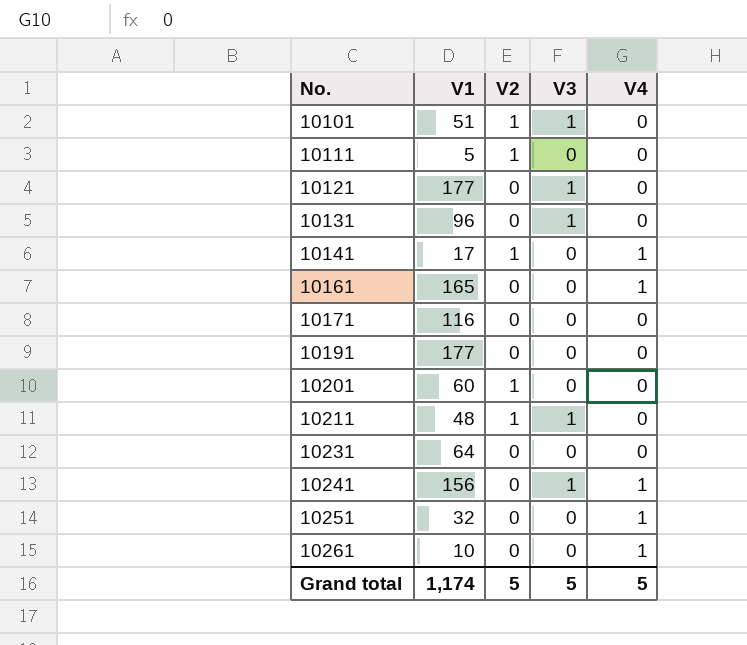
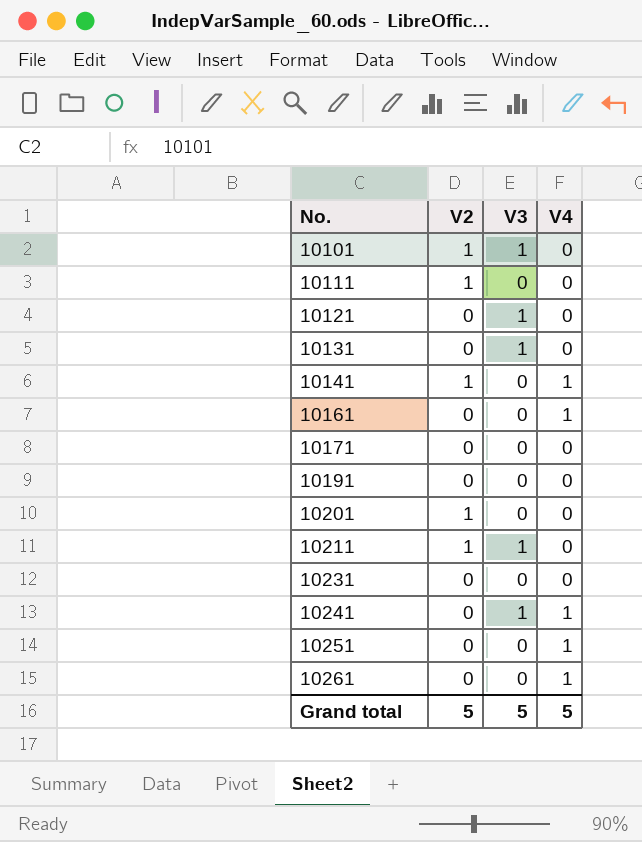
column V1 | position: 2 -> none

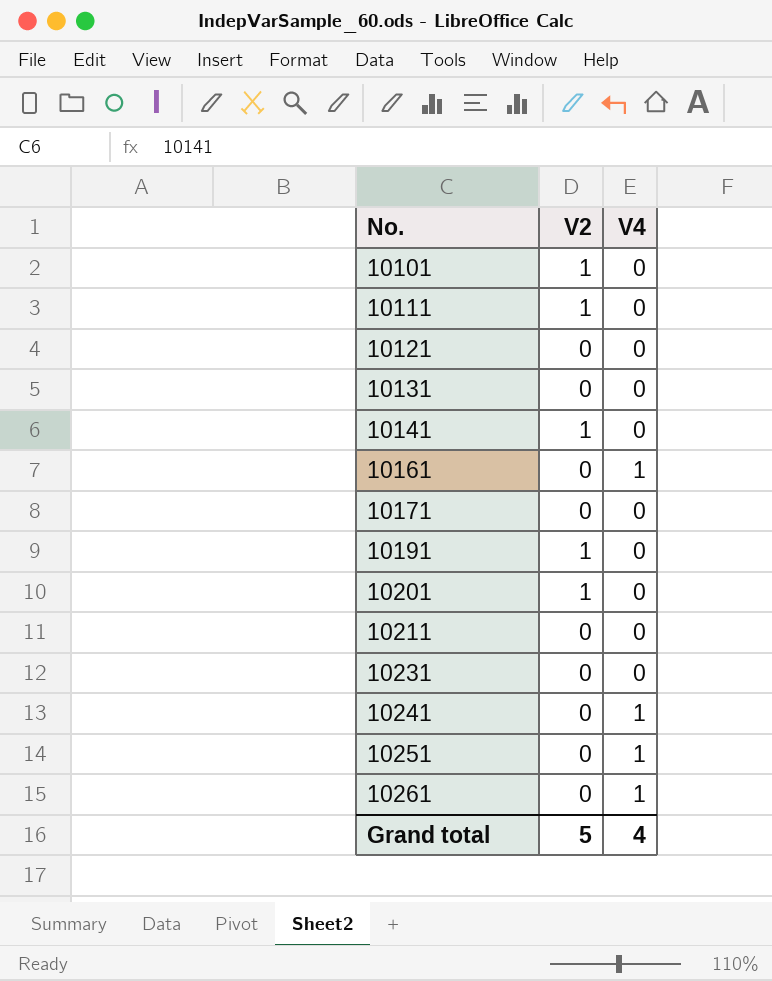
column V3 | position: 3 -> none
10141 | V4: 1 -> 0
10191 | V2: 0 -> 1
10211 | V2: 1 -> 0
Grand total | V4: 5 -> 4

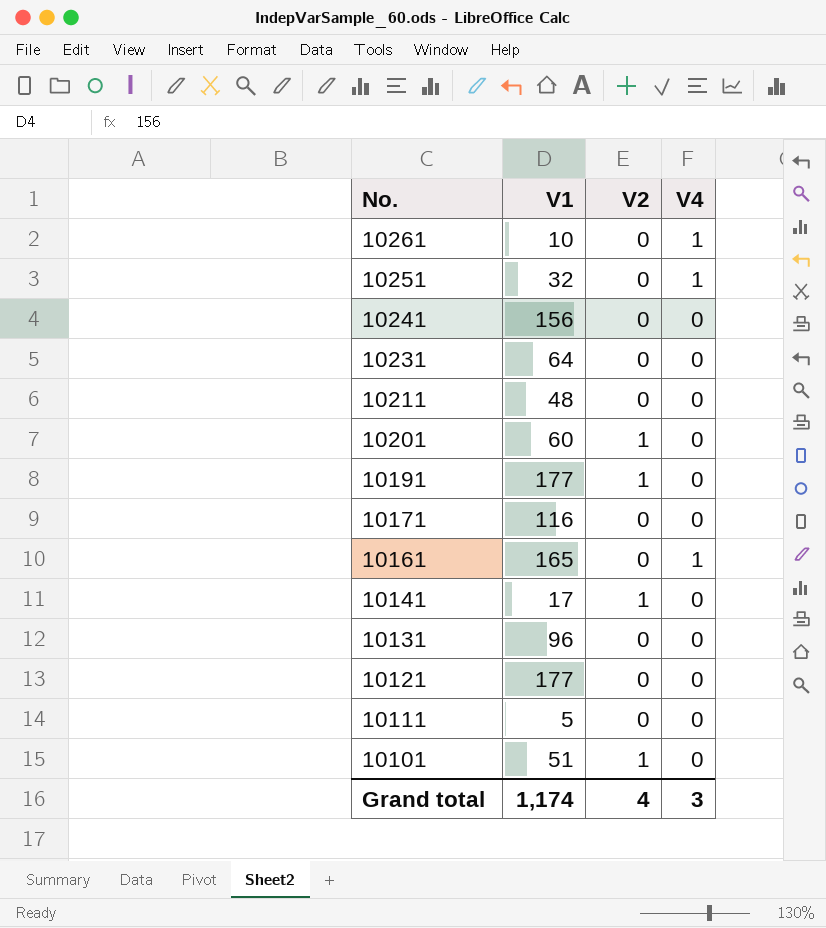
row order: No. ascending -> No. descending
column V1 | position: none -> 2
10241 | V4: 1 -> 0
10111 | V2: 1 -> 0
Grand total | V2: 5 -> 4
Grand total | V4: 4 -> 3

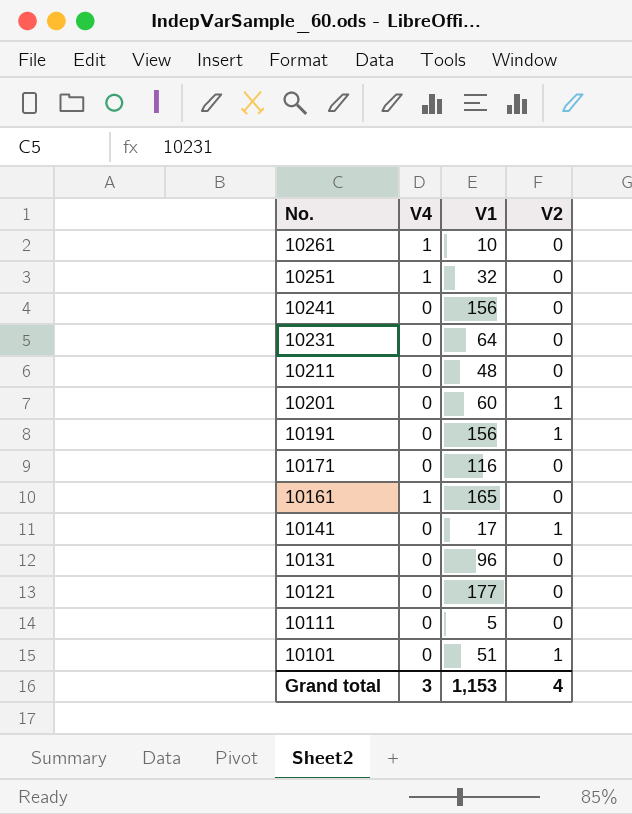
column V4 | position: 4 -> 2
10191 | V1: 177 -> 156
Grand total | V1: 1,174 -> 1,153

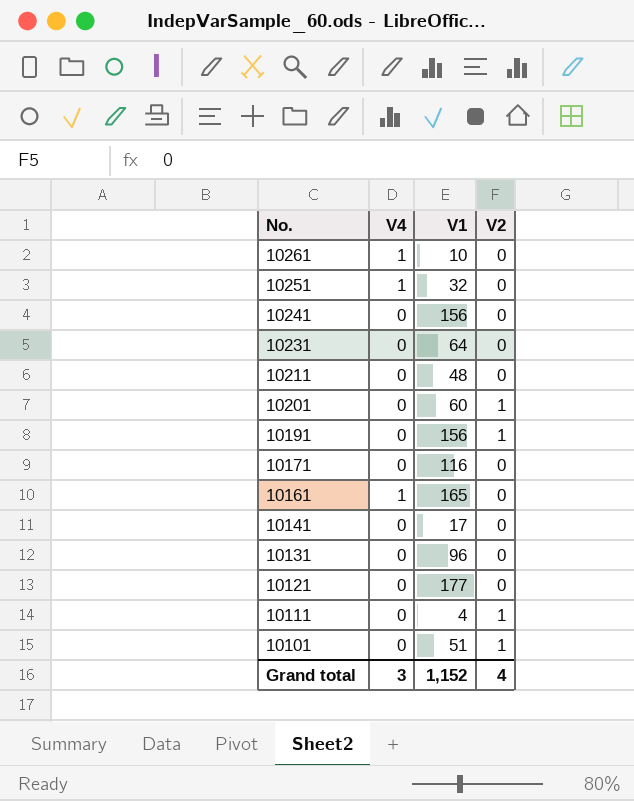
10141 | V2: 1 -> 0
10111 | V1: 5 -> 4
10111 | V2: 0 -> 1
Grand total | V1: 1,153 -> 1,152

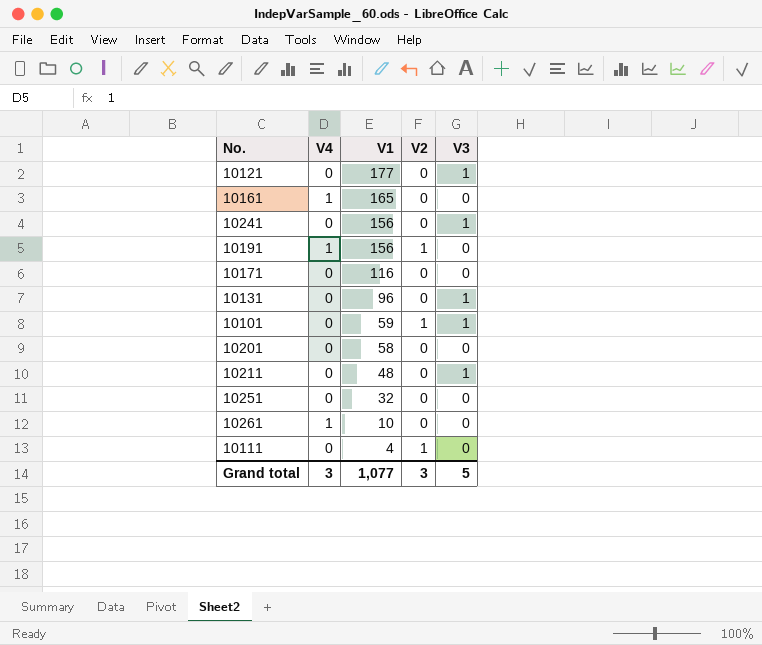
row order: No. descending -> V1 descending
column V3 | position: none -> 5
row 10231: 0 | 64 | 0 -> none
row 10141: 0 | 17 | 0 -> none
10191 | V4: 0 -> 1
10101 | V1: 51 -> 59
10201 | V1: 60 -> 58
10201 | V2: 1 -> 0
10251 | V4: 1 -> 0
Grand total | V1: 1,152 -> 1,077
Grand total | V2: 4 -> 3

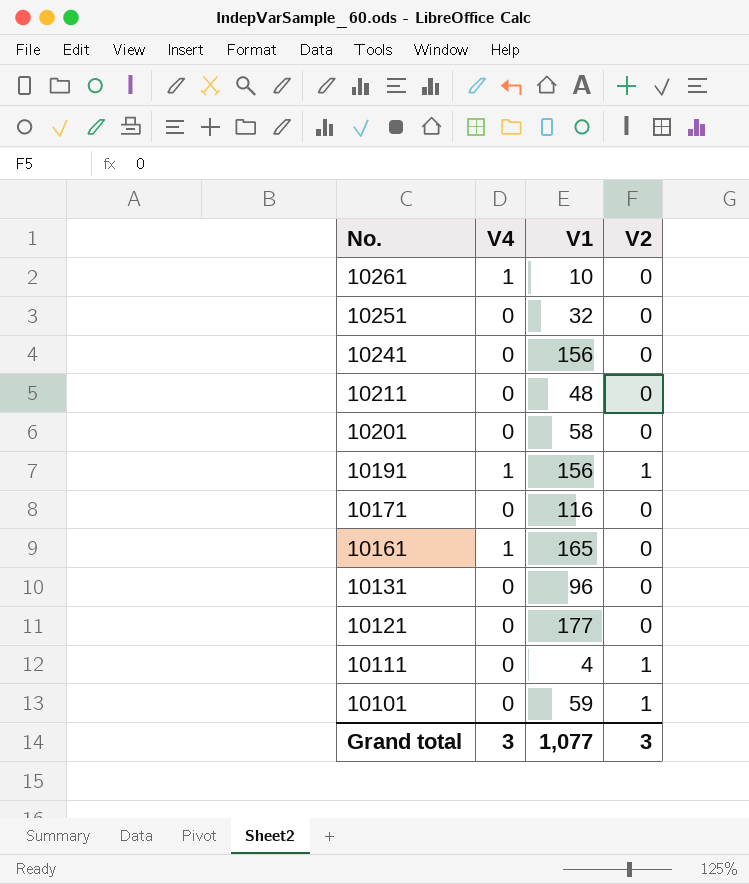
row order: V1 descending -> No. descending
column V3 | position: 5 -> none

